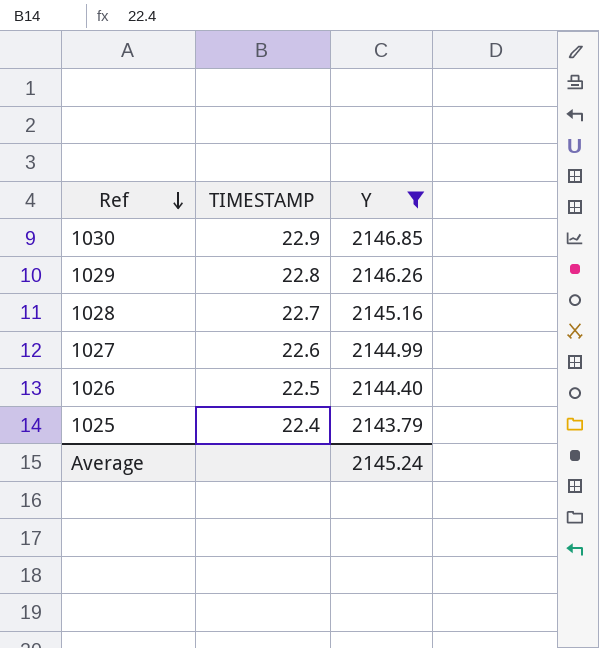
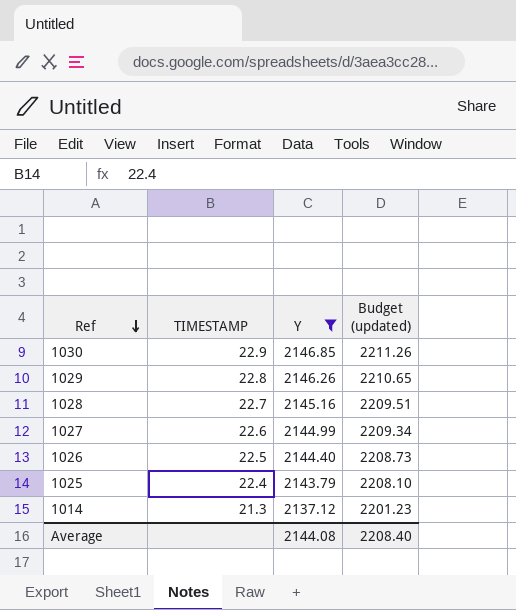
column Budget (updated) | formula: none -> [Y] * 1.03
row 1014: none -> 21.3 | 2137.12 | 2201.23
Average | Y: 2145.24 -> 2144.08

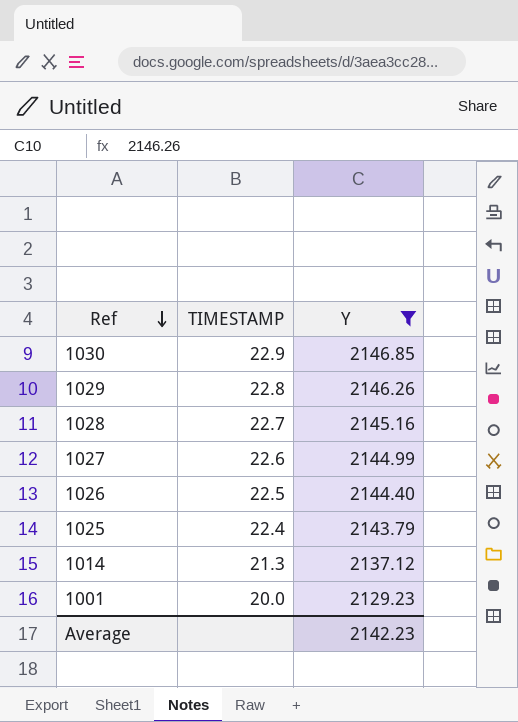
column Budget (updated) | formula: [Y] * 1.03 -> none
row 1001: none -> 20.0 | 2129.23
Average | Y: 2144.08 -> 2142.23

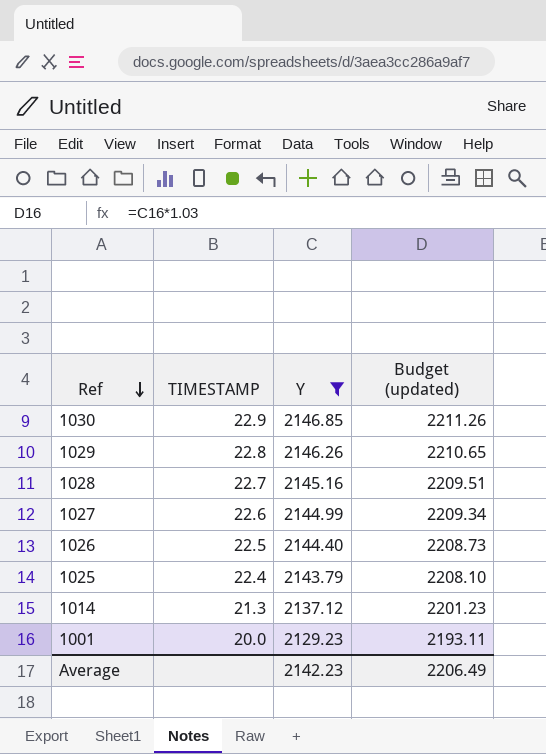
column Budget (updated) | formula: none -> [Y] * 1.03

